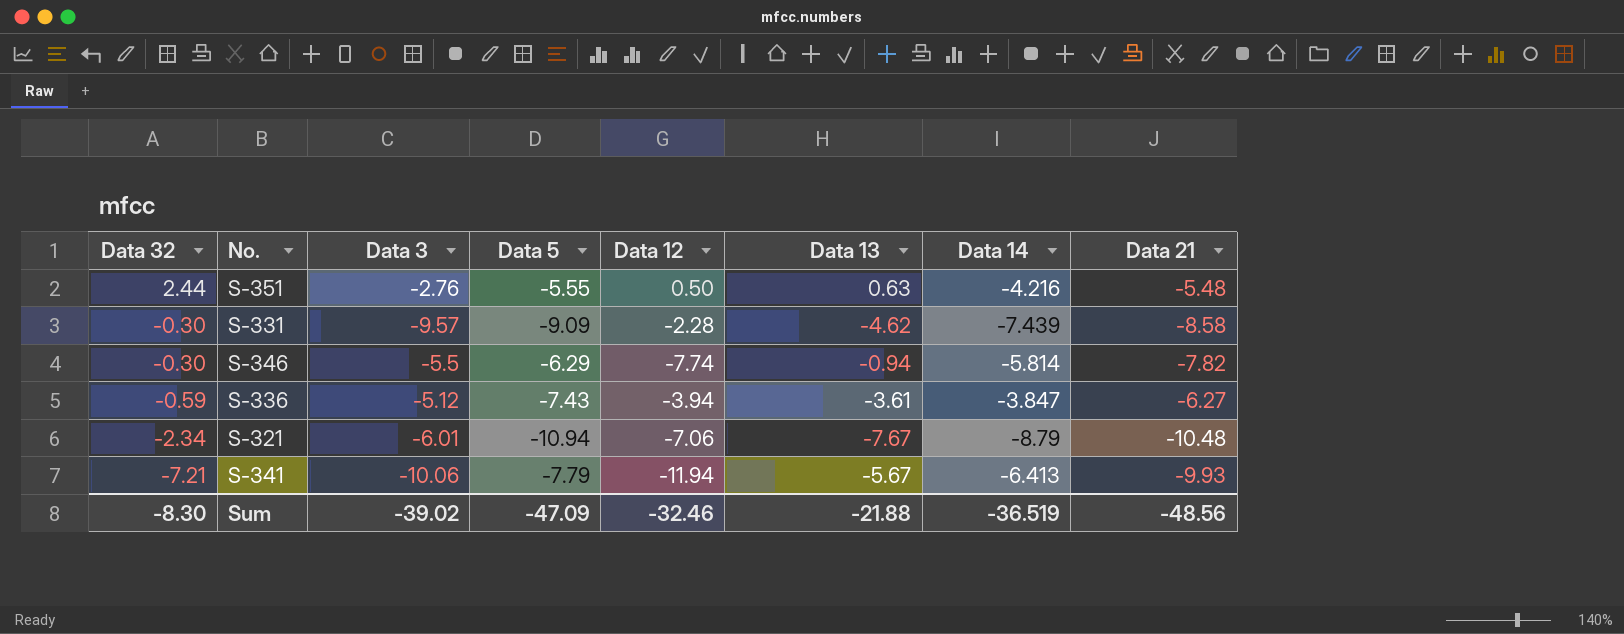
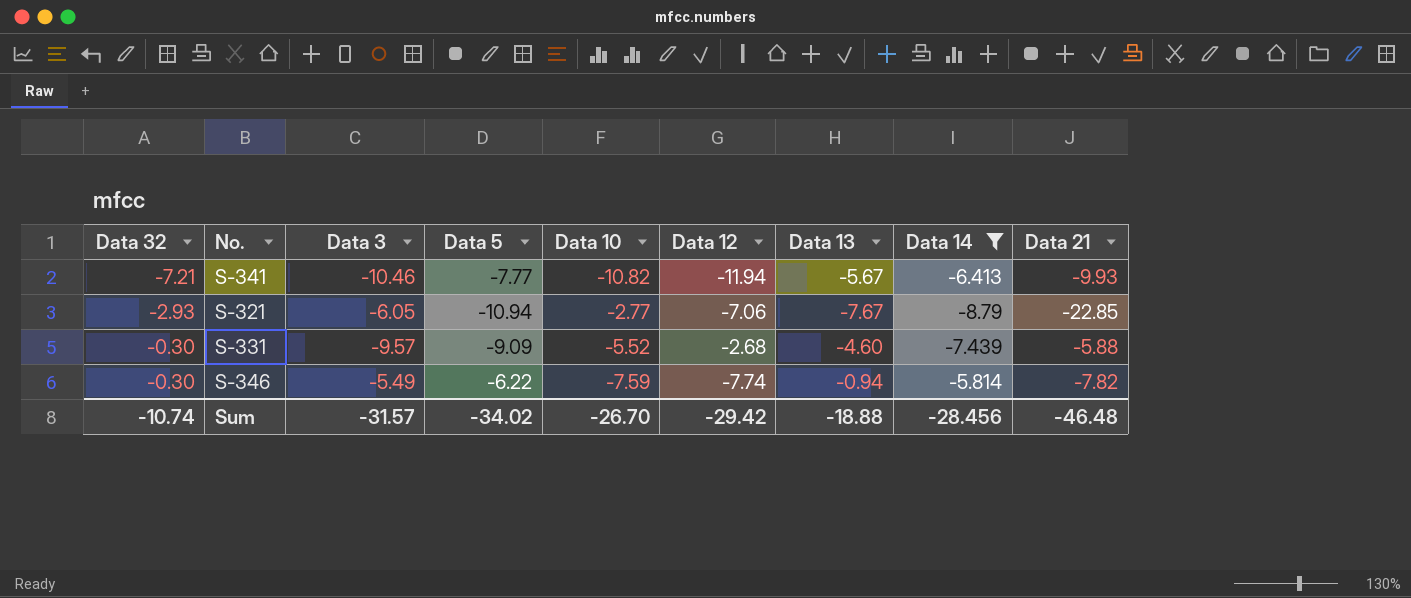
filter: none -> Data 14 <= -5.814
row order: Data 32 descending -> Data 32 ascending
column Data 10 | position: none -> 5
S-341 | Data 3: -10.06 -> -10.46
S-341 | Data 5: -7.79 -> -7.77
S-321 | Data 32: -2.34 -> -2.93
S-321 | Data 3: -6.01 -> -6.05
S-321 | Data 21: -10.48 -> -22.85
S-331 | Data 12: -2.28 -> -2.68
S-331 | Data 13: -4.62 -> -4.60
S-331 | Data 21: -8.58 -> -5.88
S-346 | Data 3: -5.5 -> -5.49
S-346 | Data 5: -6.29 -> -6.22
Sum | Data 32: -8.30 -> -10.74
Sum | Data 3: -39.02 -> -31.57
Sum | Data 5: -47.09 -> -34.02
Sum | Data 12: -32.46 -> -29.42
Sum | Data 13: -21.88 -> -18.88
Sum | Data 14: -36.519 -> -28.456
Sum | Data 21: -48.56 -> -46.48

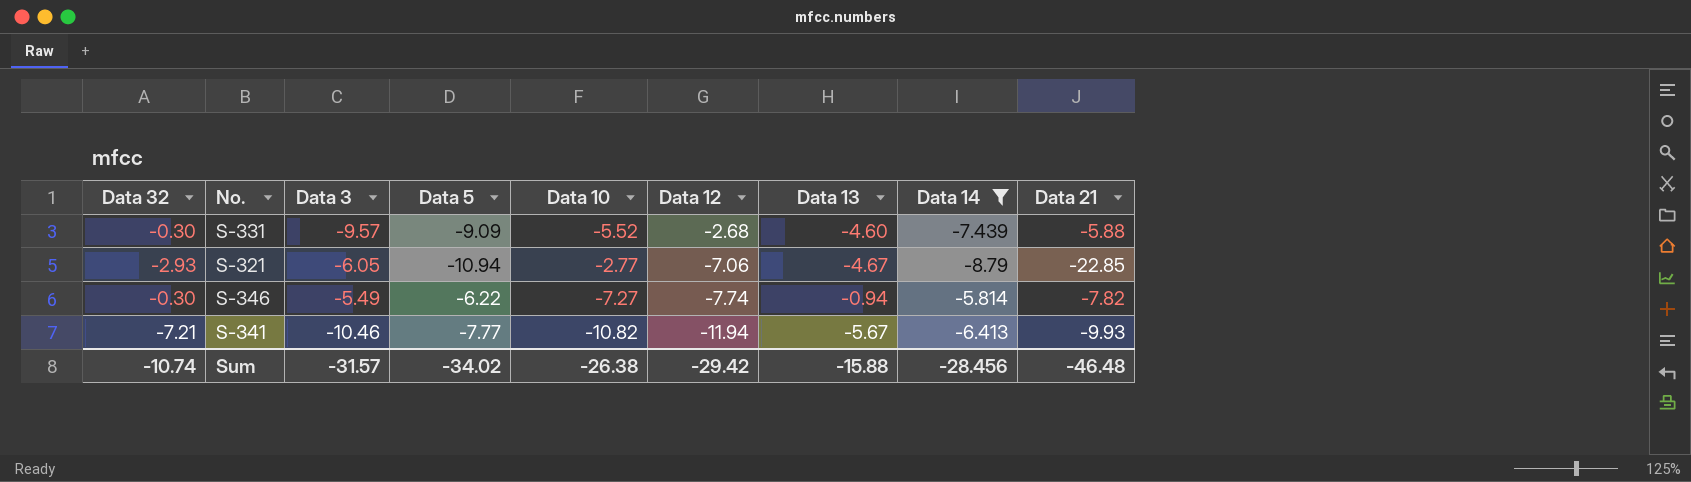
row order: Data 32 ascending -> Data 12 descending
S-321 | Data 13: -7.67 -> -4.67
S-346 | Data 10: -7.59 -> -7.27
Sum | Data 10: -26.70 -> -26.38
Sum | Data 13: -18.88 -> -15.88

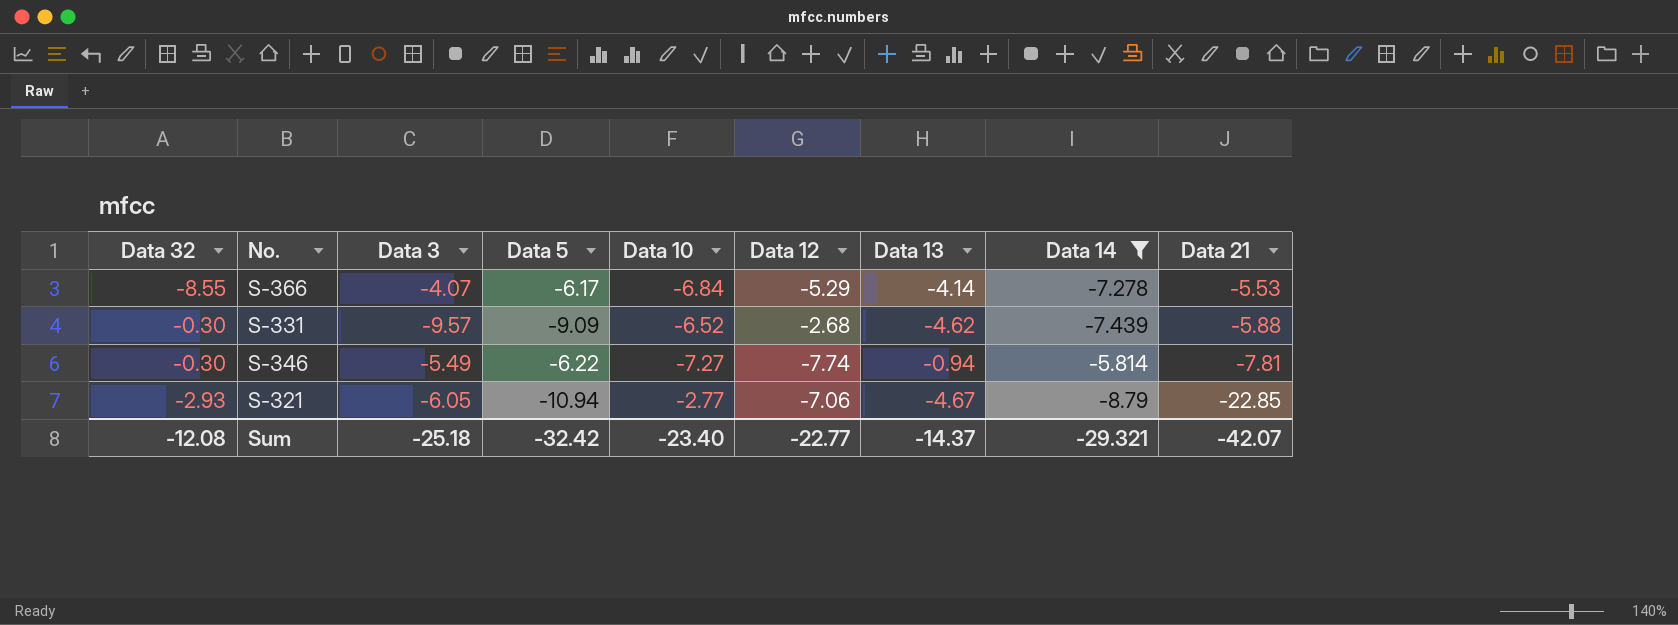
row order: Data 12 descending -> Data 21 descending
row S-341: -7.21 | -10.46 | -7.77 | -10.82 | -11.94 | -5.67 | -6.413 | -9.93 -> none
row S-366: none -> -8.55 | -4.07 | -6.17 | -6.84 | -5.29 | -4.14 | -7.278 | -5.53
S-331 | Data 10: -5.52 -> -6.52
S-331 | Data 13: -4.60 -> -4.62
S-346 | Data 21: -7.82 -> -7.81
Sum | Data 32: -10.74 -> -12.08
Sum | Data 3: -31.57 -> -25.18
Sum | Data 5: -34.02 -> -32.42
Sum | Data 10: -26.38 -> -23.40
Sum | Data 12: -29.42 -> -22.77
Sum | Data 13: -15.88 -> -14.37
Sum | Data 14: -28.456 -> -29.321
Sum | Data 21: -46.48 -> -42.07

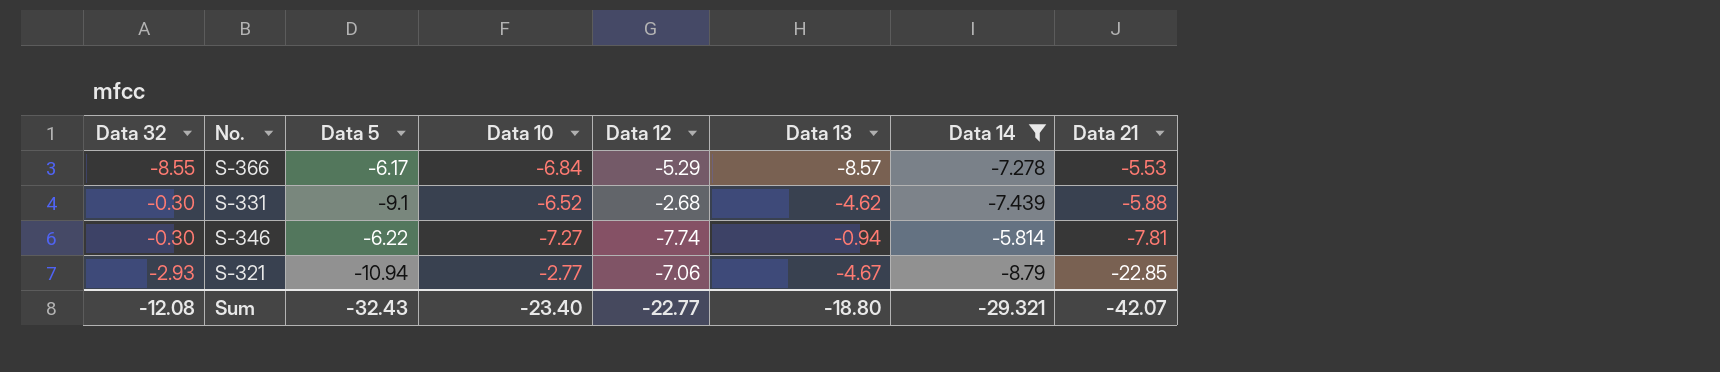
column Data 3 | position: 3 -> none
S-366 | Data 13: -4.14 -> -8.57
S-331 | Data 5: -9.09 -> -9.1
Sum | Data 5: -32.42 -> -32.43
Sum | Data 13: -14.37 -> -18.80

